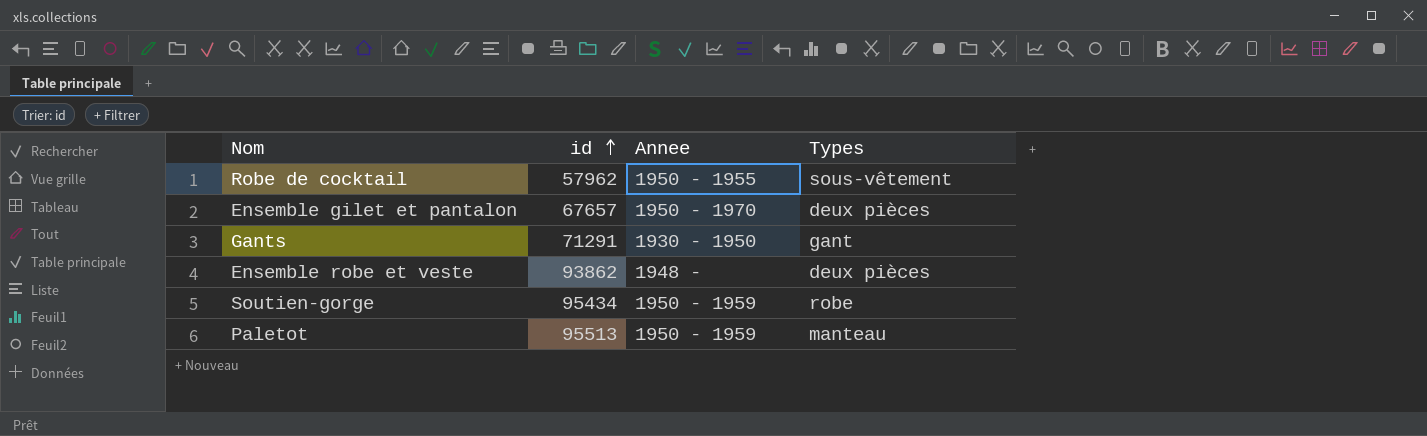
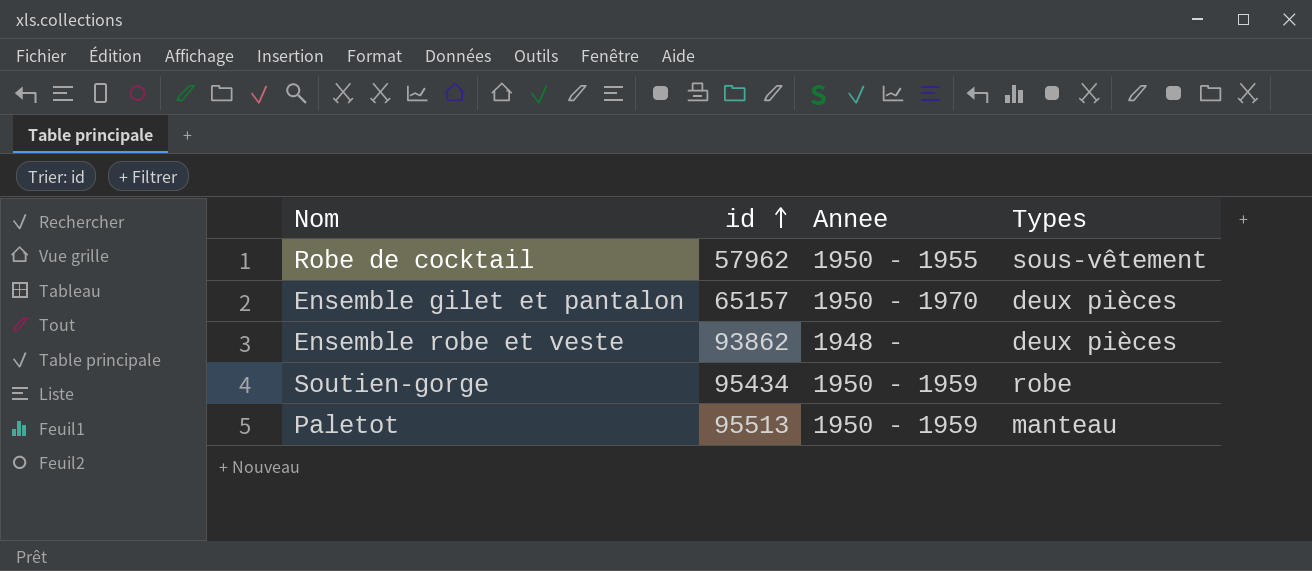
row Gants: 71291 | 1930 - 1950 | gant -> none
Ensemble gilet et pantalon | id: 67657 -> 65157

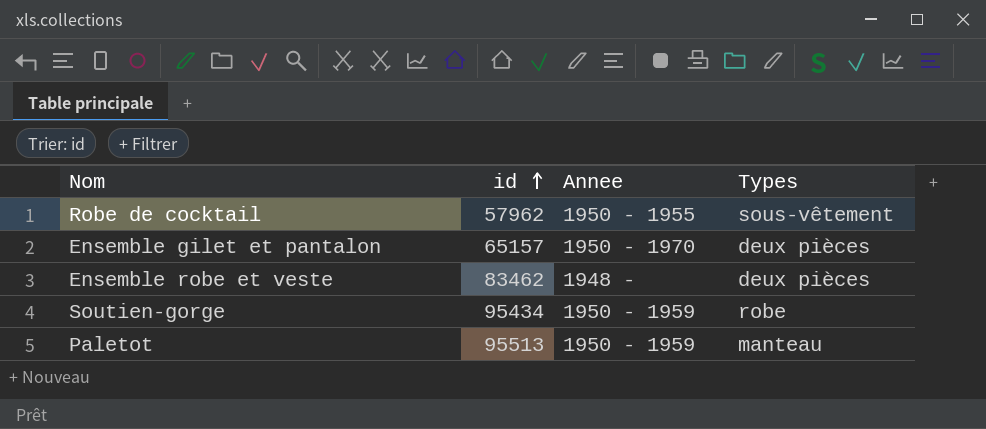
Ensemble robe et veste | id: 93862 -> 83462

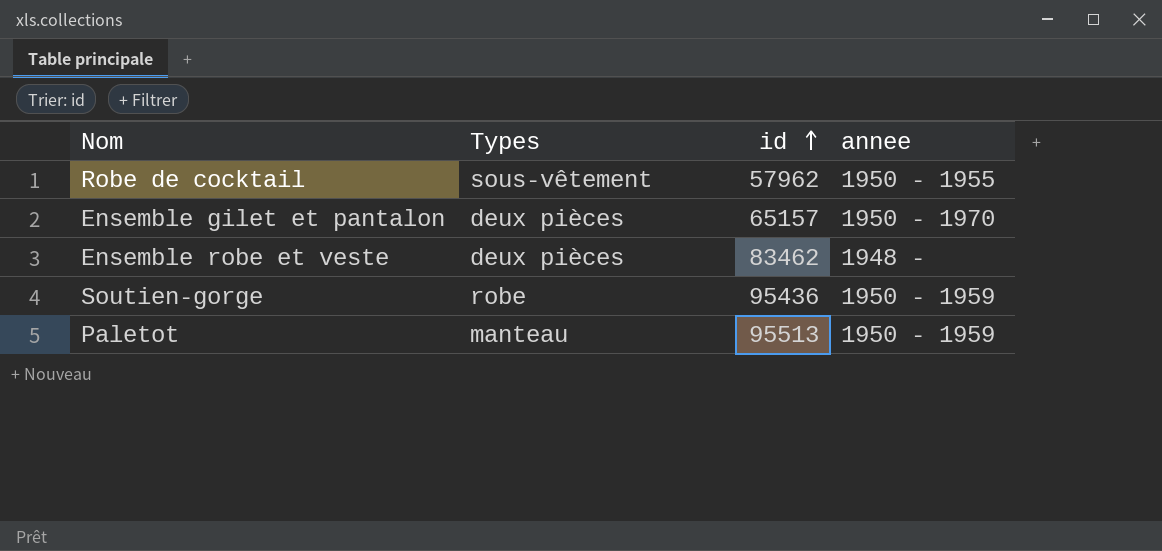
column Types | position: 4 -> 2
column name: Annee -> annee
Soutien-gorge | id: 95434 -> 95436

